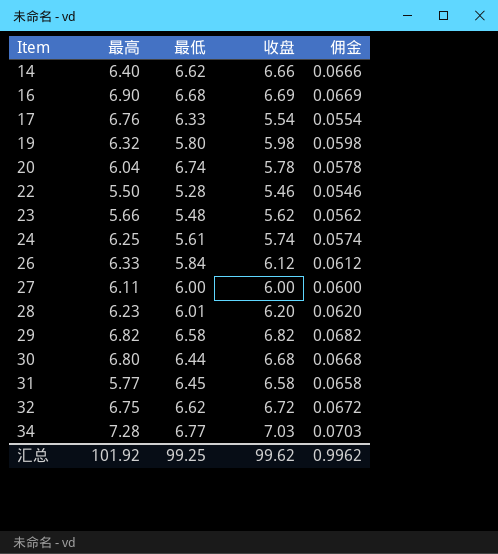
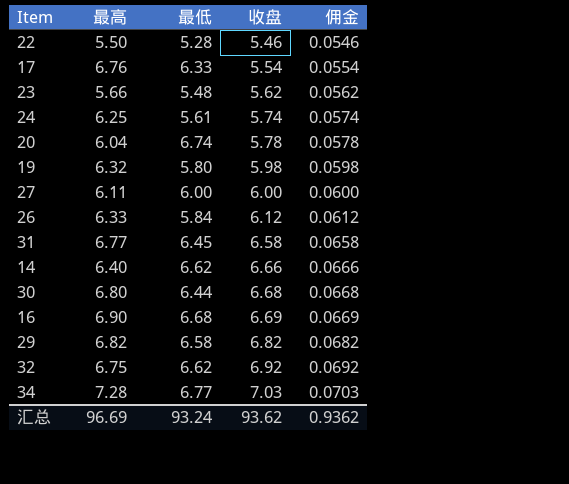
row order: Item ascending -> 收盘 ascending
row 28: 6.23 | 6.01 | 6.20 | 0.0620 -> none
31 | 最高: 5.77 -> 6.77
32 | 收盘: 6.72 -> 6.92
32 | 佣金: 0.0672 -> 0.0692
汇总 | 最高: 101.92 -> 96.69
汇总 | 最低: 99.25 -> 93.24
汇总 | 收盘: 99.62 -> 93.62
汇总 | 佣金: 0.9962 -> 0.9362

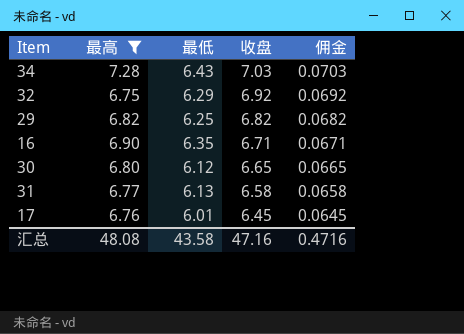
filter: none -> 最高 >= 6.75
row order: 收盘 ascending -> 收盘 descending
34 | 最低: 6.77 -> 6.43
32 | 最低: 6.62 -> 6.29
29 | 最低: 6.58 -> 6.25
16 | 最低: 6.68 -> 6.35
16 | 收盘: 6.69 -> 6.71
16 | 佣金: 0.0669 -> 0.0671
30 | 最低: 6.44 -> 6.12
30 | 收盘: 6.68 -> 6.65
30 | 佣金: 0.0668 -> 0.0665
31 | 最低: 6.45 -> 6.13
17 | 最低: 6.33 -> 6.01
17 | 收盘: 5.54 -> 6.45
17 | 佣金: 0.0554 -> 0.0645
汇总 | 最高: 96.69 -> 48.08
汇总 | 最低: 93.24 -> 43.58
汇总 | 收盘: 93.62 -> 47.16
汇总 | 佣金: 0.9362 -> 0.4716

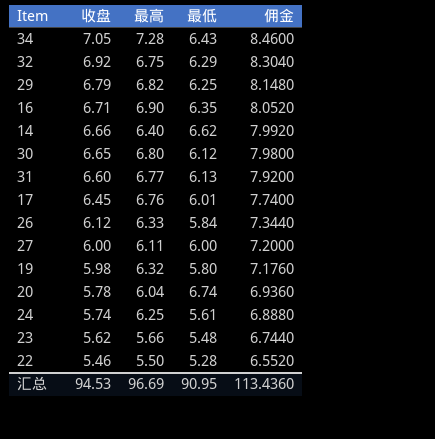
filter: 最高 >= 6.75 -> none
column 收盘 | position: 4 -> 2
column 佣金 | formula: [收盘] * 0.01 -> [收盘] * 1.2
34 | 收盘: 7.03 -> 7.05
29 | 收盘: 6.82 -> 6.79
31 | 收盘: 6.58 -> 6.60
汇总 | 收盘: 47.16 -> 94.53
汇总 | 最高: 48.08 -> 96.69
汇总 | 最低: 43.58 -> 90.95
汇总 | 佣金: 0.4716 -> 113.4360

